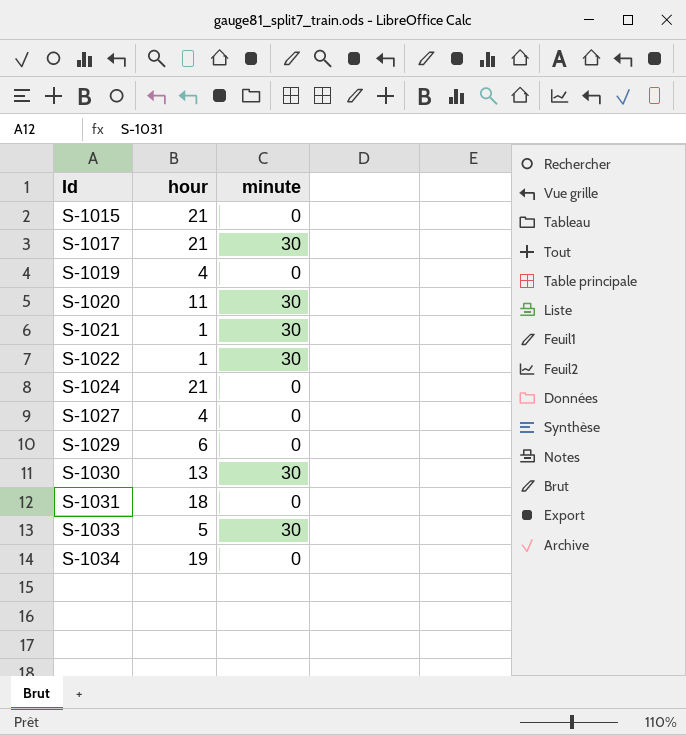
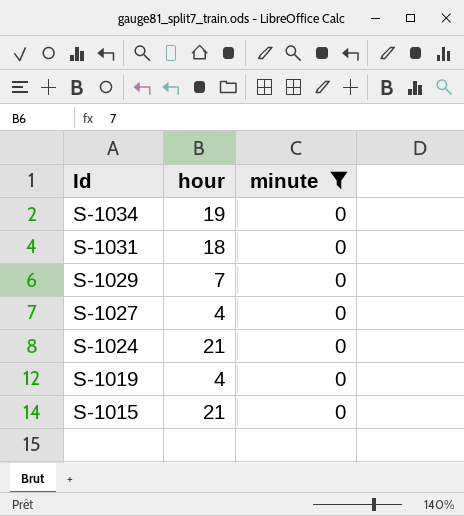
filter: none -> minute = 0
row order: Id ascending -> Id descending
S-1029 | hour: 6 -> 7

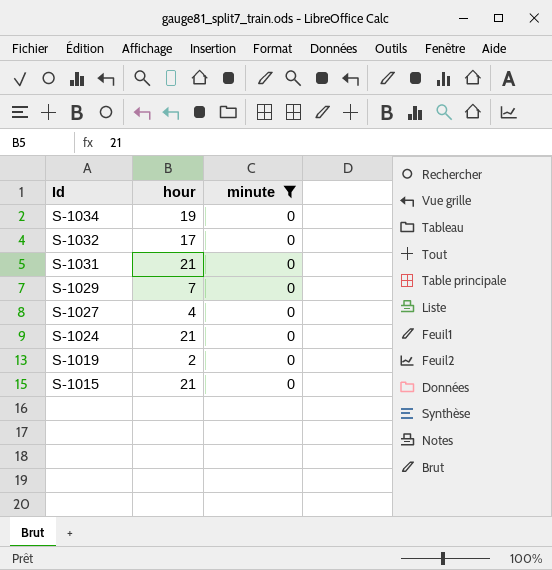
row S-1032: none -> 17 | 0
S-1031 | hour: 18 -> 21
S-1019 | hour: 4 -> 2

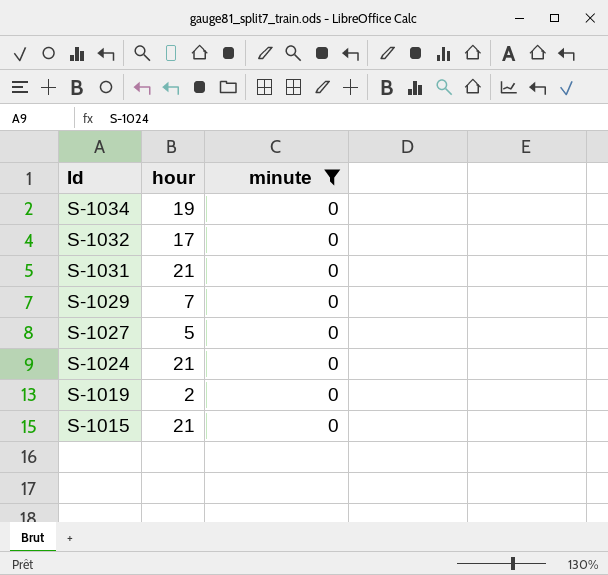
S-1027 | hour: 4 -> 5

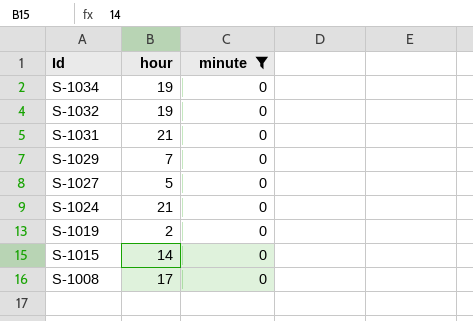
S-1032 | hour: 17 -> 19
S-1015 | hour: 21 -> 14
row S-1008: none -> 17 | 0

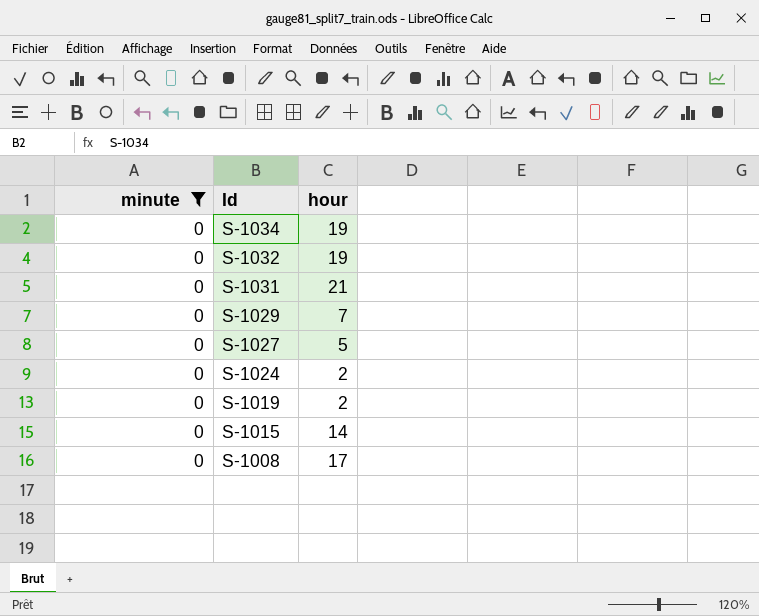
column minute | position: 3 -> 1
S-1024 | hour: 21 -> 2

